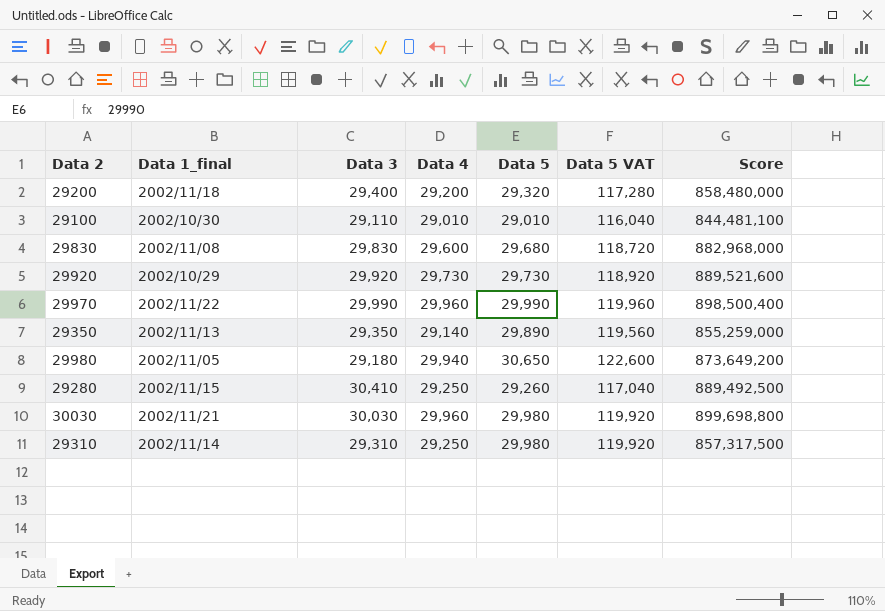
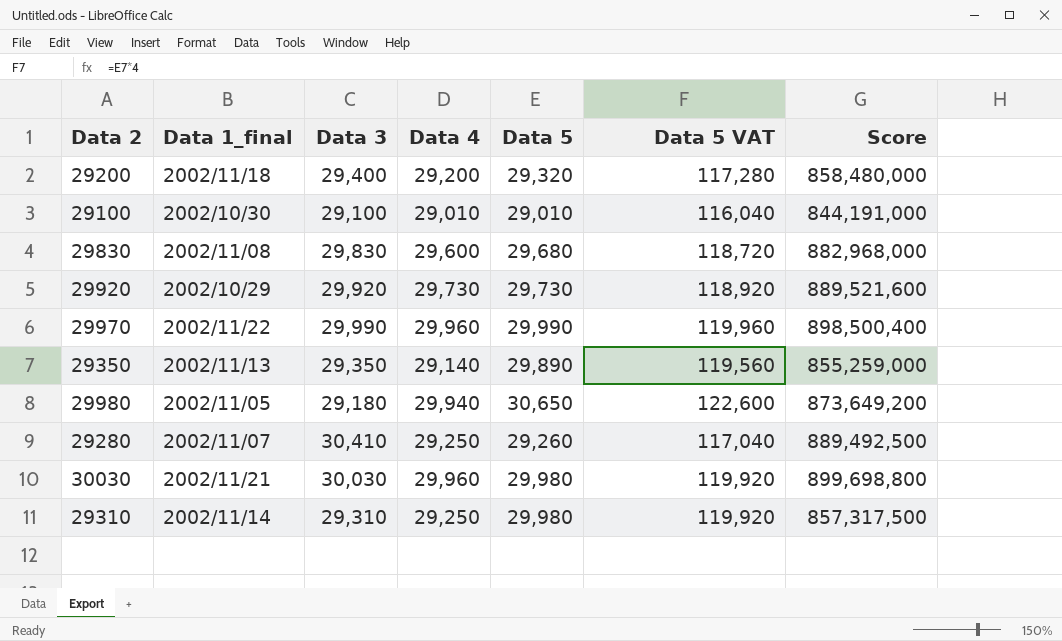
29100 | Data 3: 29,110 -> 29,100
29100 | Score: 844,481,100 -> 844,191,000
29280 | Data 1_final: 2002/11/15 -> 2002/11/07

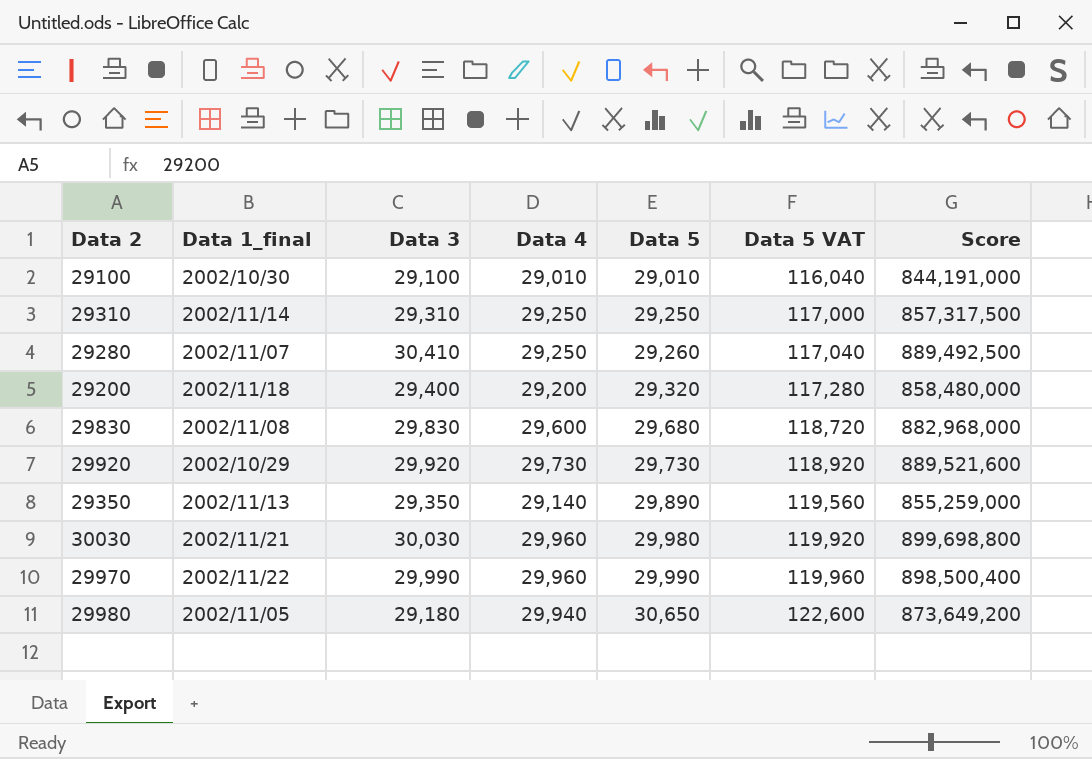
row order: none -> Data 5 ascending
29310 | Data 5: 29,980 -> 29,250
29310 | Data 5 VAT: 119,920 -> 117,000

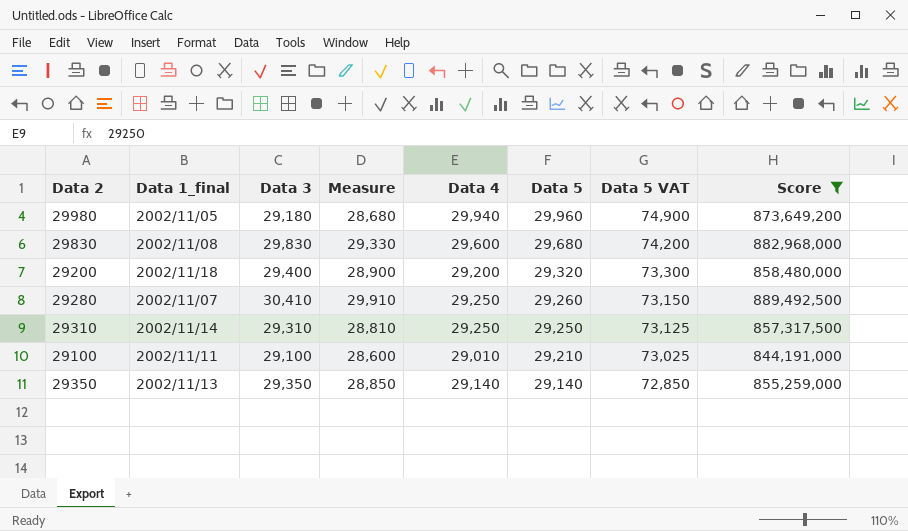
filter: none -> Score <= 889,492,500
row order: Data 5 ascending -> Data 5 descending
column Measure | formula: none -> [Data 3] - 500
column Data 5 VAT | formula: [Data 5] * 4 -> [Data 5] * 2.5
29980 | Data 5: 30,650 -> 29,960
29100 | Data 1_final: 2002/10/30 -> 2002/11/11
29100 | Data 5: 29,010 -> 29,210
29350 | Data 5: 29,890 -> 29,140

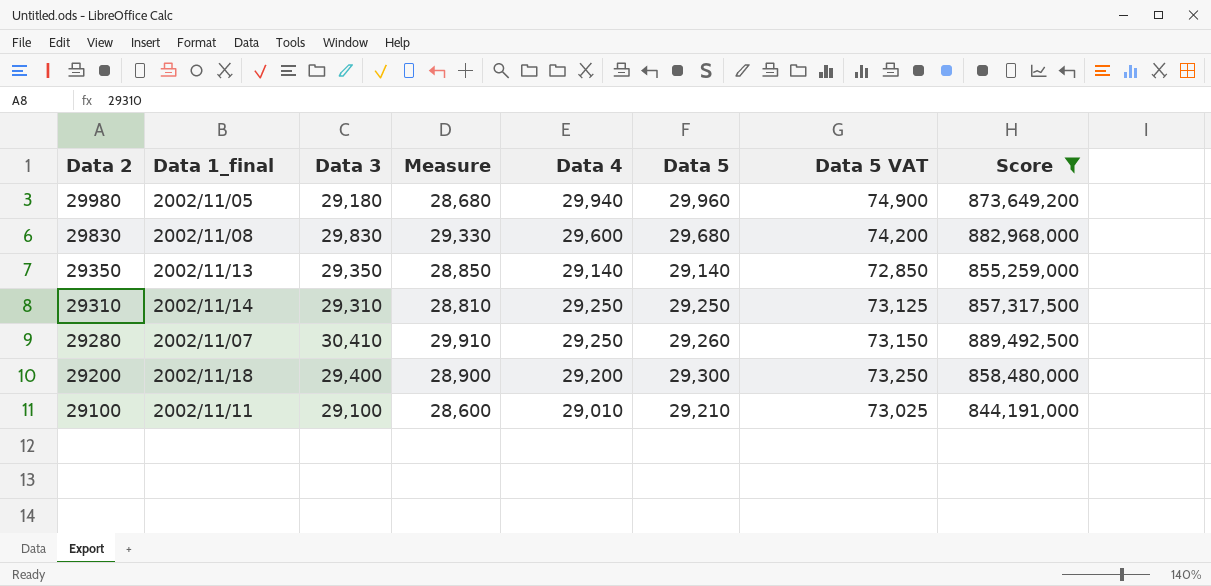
row order: Data 5 descending -> Data 2 descending
29200 | Data 5: 29,320 -> 29,300
29200 | Data 5 VAT: 73,300 -> 73,250

